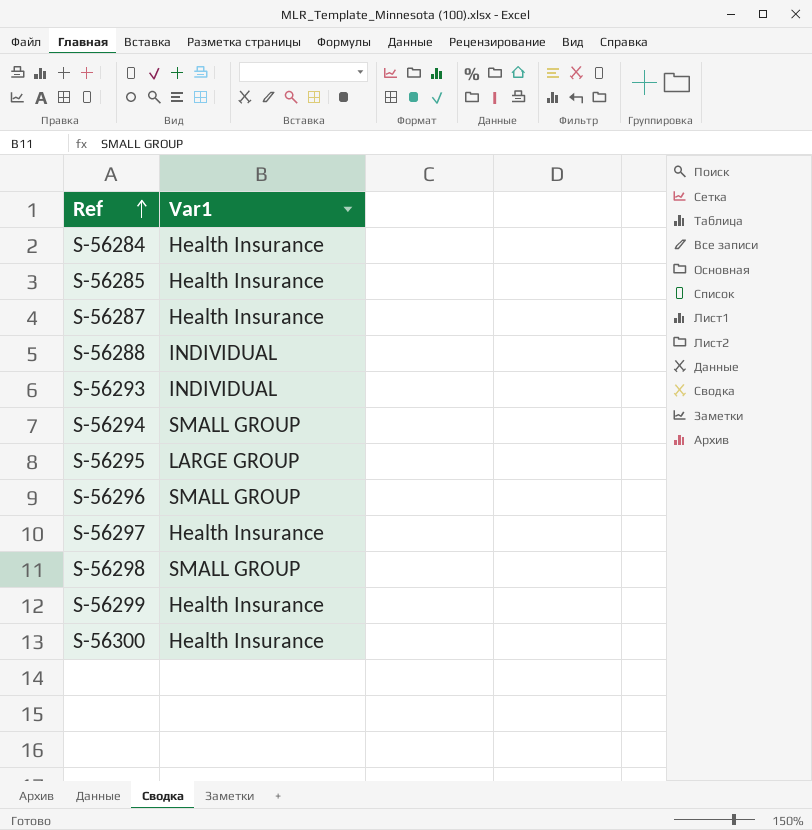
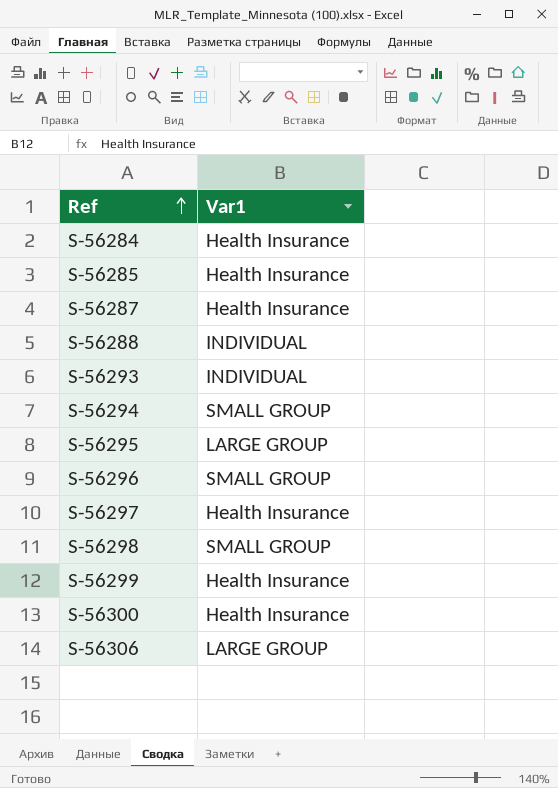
row S-56306: none -> LARGE GROUP

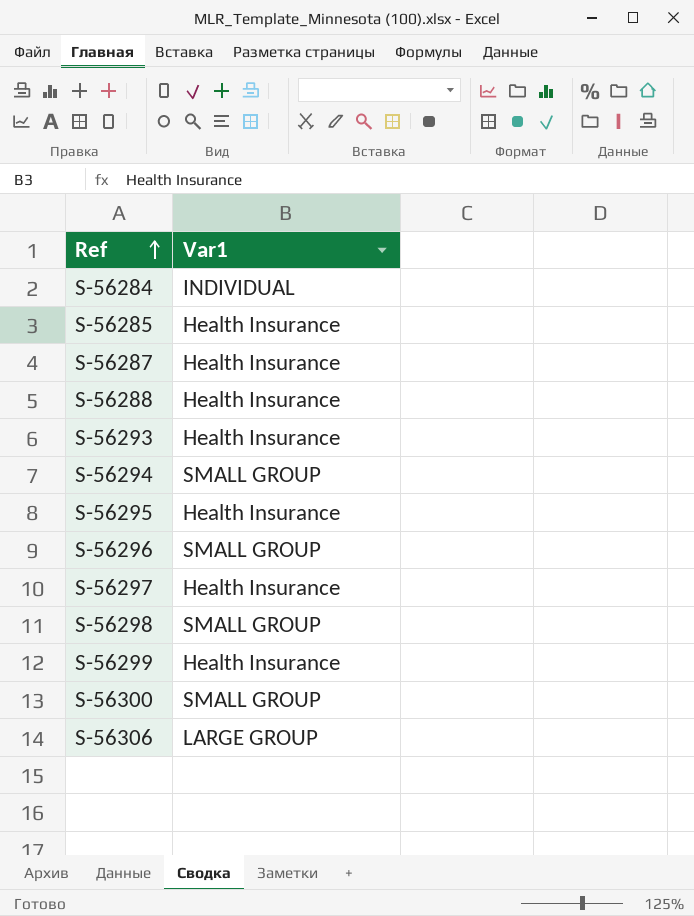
S-56284 | Var1: Health Insurance -> INDIVIDUAL
S-56288 | Var1: INDIVIDUAL -> Health Insurance
S-56293 | Var1: INDIVIDUAL -> Health Insurance
S-56295 | Var1: LARGE GROUP -> Health Insurance
S-56300 | Var1: Health Insurance -> SMALL GROUP

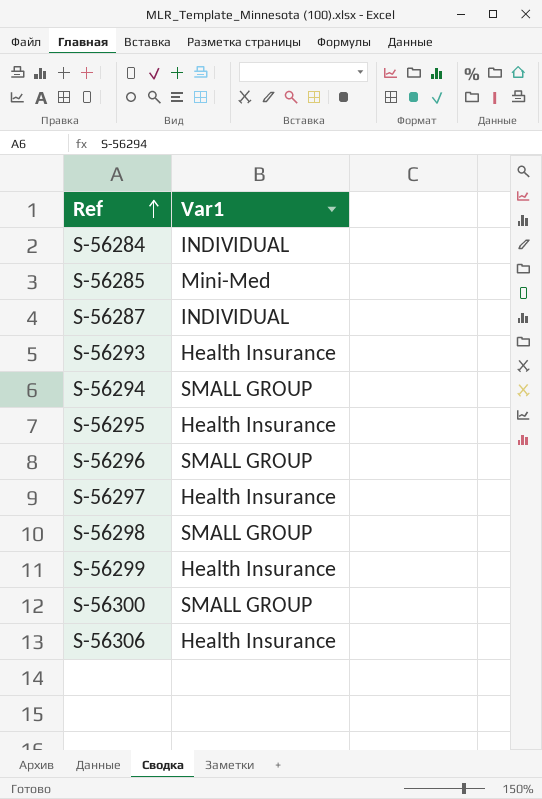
row S-56288: Health Insurance -> none
S-56285 | Var1: Health Insurance -> Mini-Med
S-56287 | Var1: Health Insurance -> INDIVIDUAL
S-56306 | Var1: LARGE GROUP -> Health Insurance

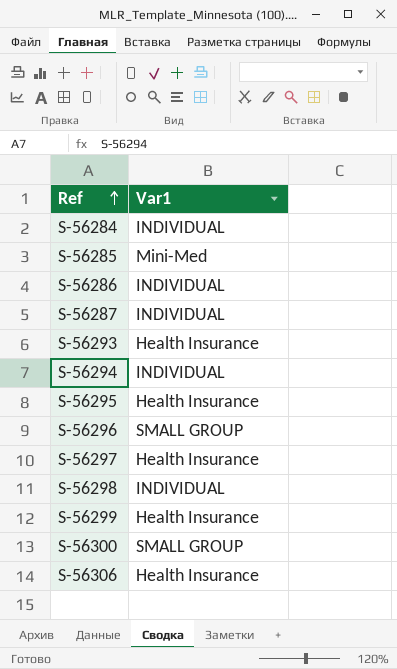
row S-56286: none -> INDIVIDUAL
S-56294 | Var1: SMALL GROUP -> INDIVIDUAL
S-56298 | Var1: SMALL GROUP -> INDIVIDUAL

